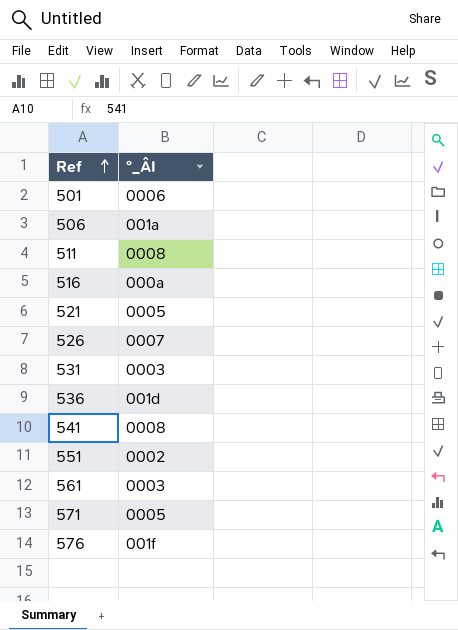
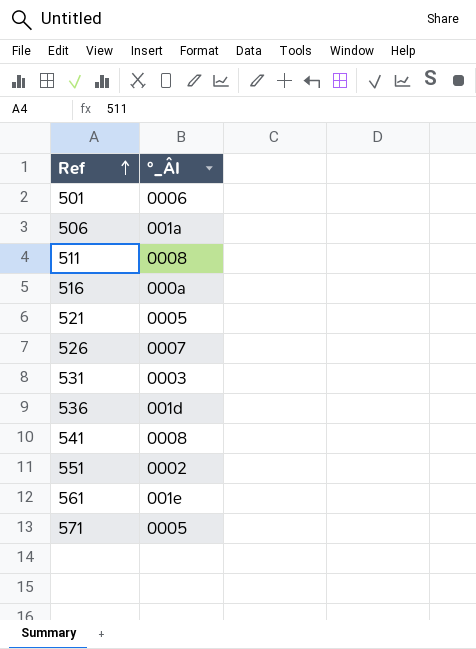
row 576: 001f -> none
561 | °_ÂI: 0003 -> 001e

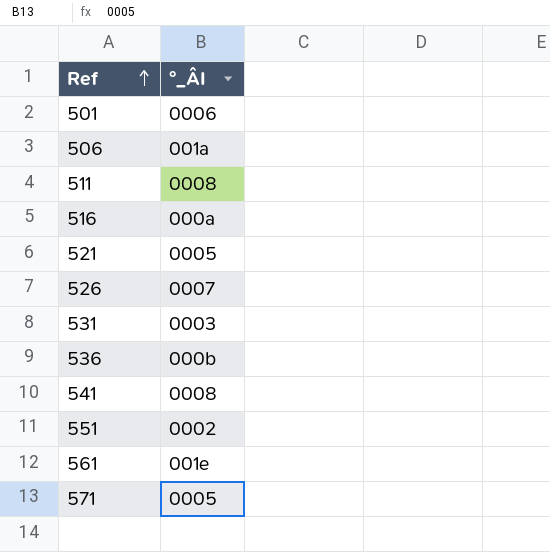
536 | °_ÂI: 001d -> 000b

